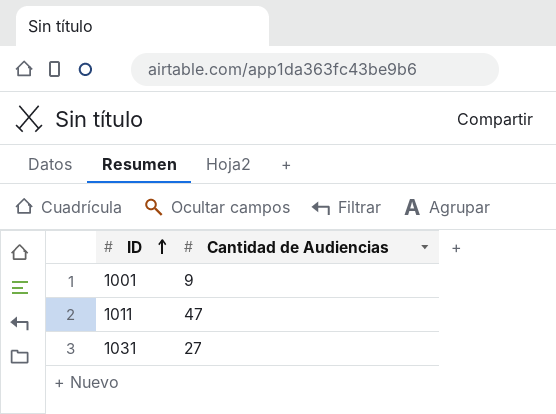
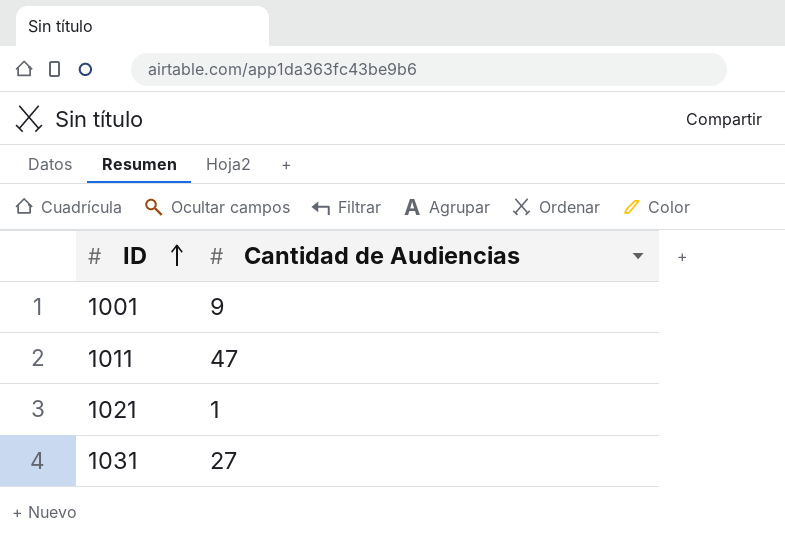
row 1021: none -> 1

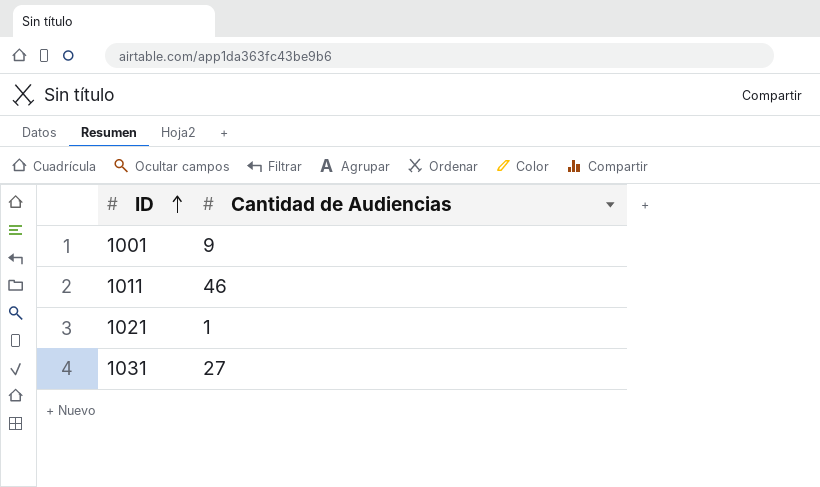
1011 | Cantidad de Audiencias: 47 -> 46

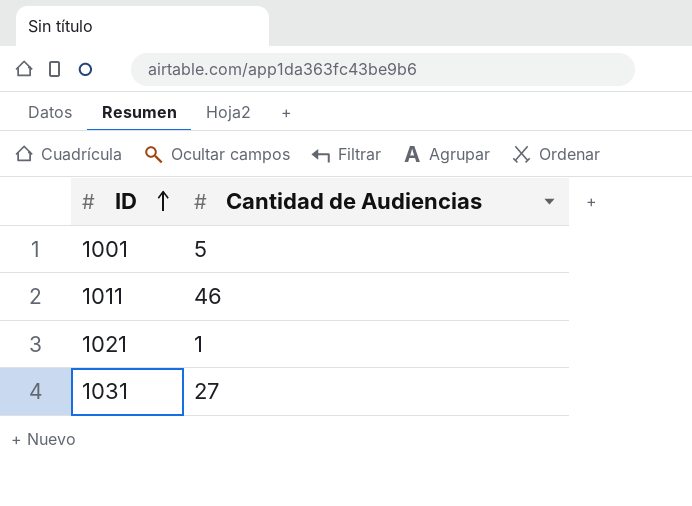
1001 | Cantidad de Audiencias: 9 -> 5

